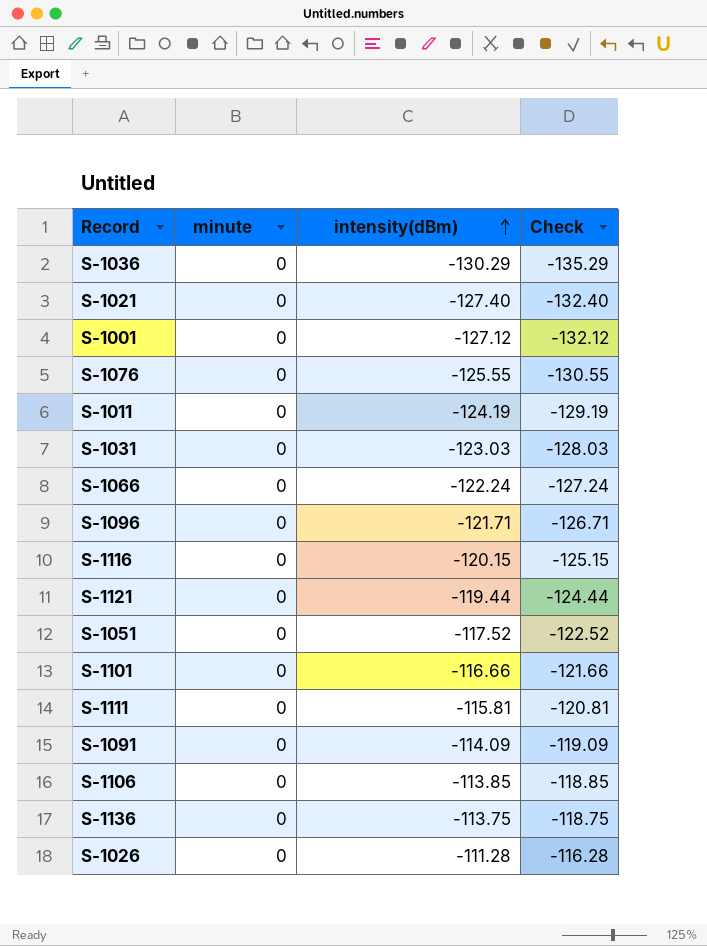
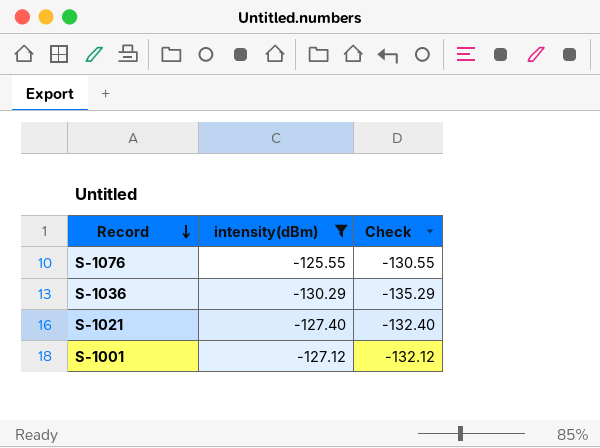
filter: none -> intensity(dBm) <= -125.55
row order: intensity(dBm) ascending -> Record descending
column minute | position: 2 -> none

